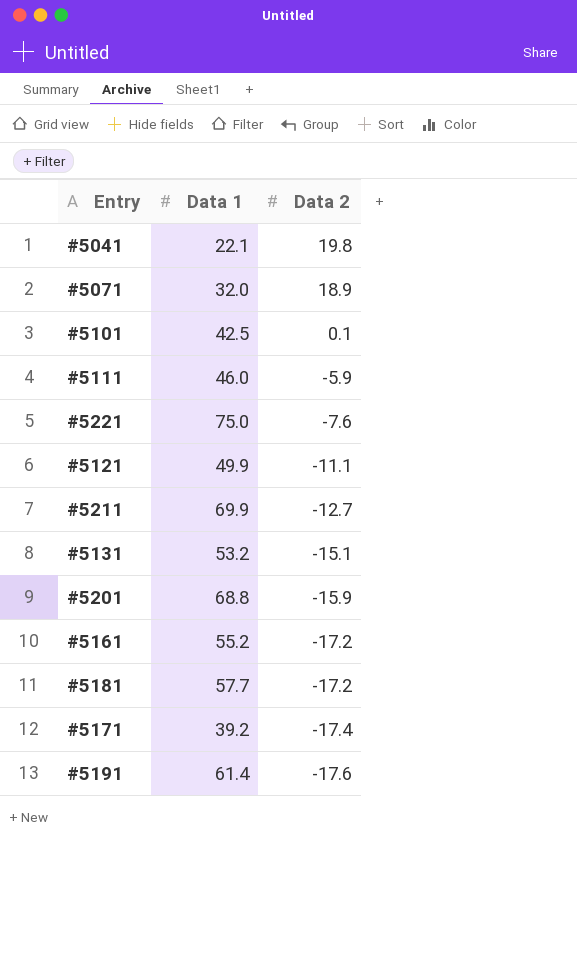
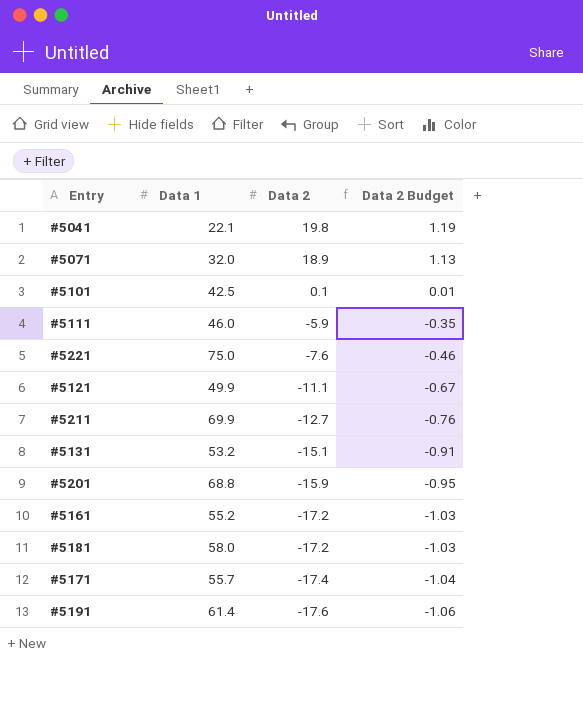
column Data 2 Budget | formula: none -> [Data 2] * 0.06
#5181 | Data 1: 57.7 -> 58.0
#5171 | Data 1: 39.2 -> 55.7

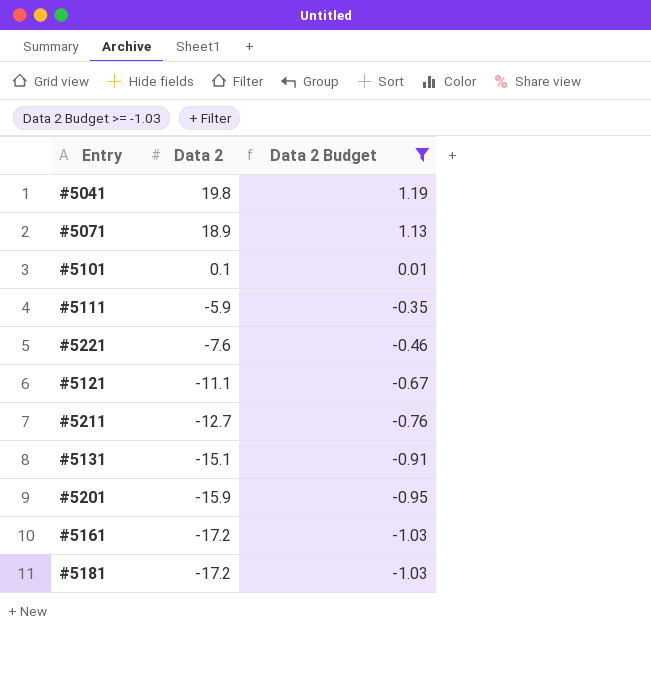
filter: none -> Data 2 Budget >= -1.03
column Data 1 | position: 2 -> none

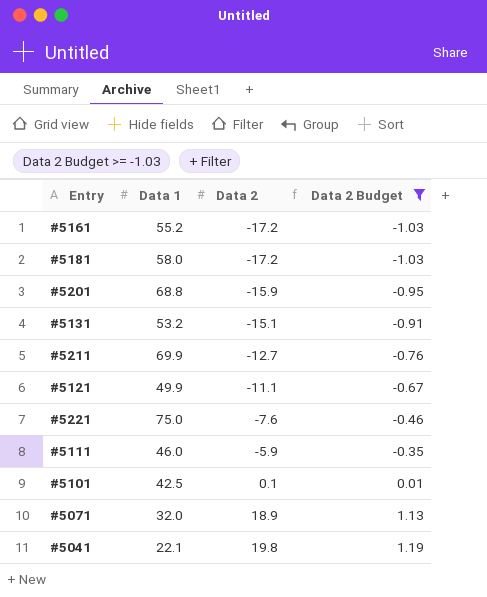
row order: Data 2 descending -> Data 2 ascending
column Data 1 | position: none -> 2

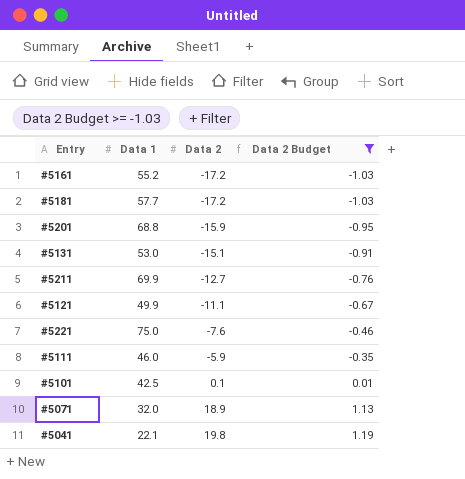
#5181 | Data 1: 58.0 -> 57.7
#5131 | Data 1: 53.2 -> 53.0

